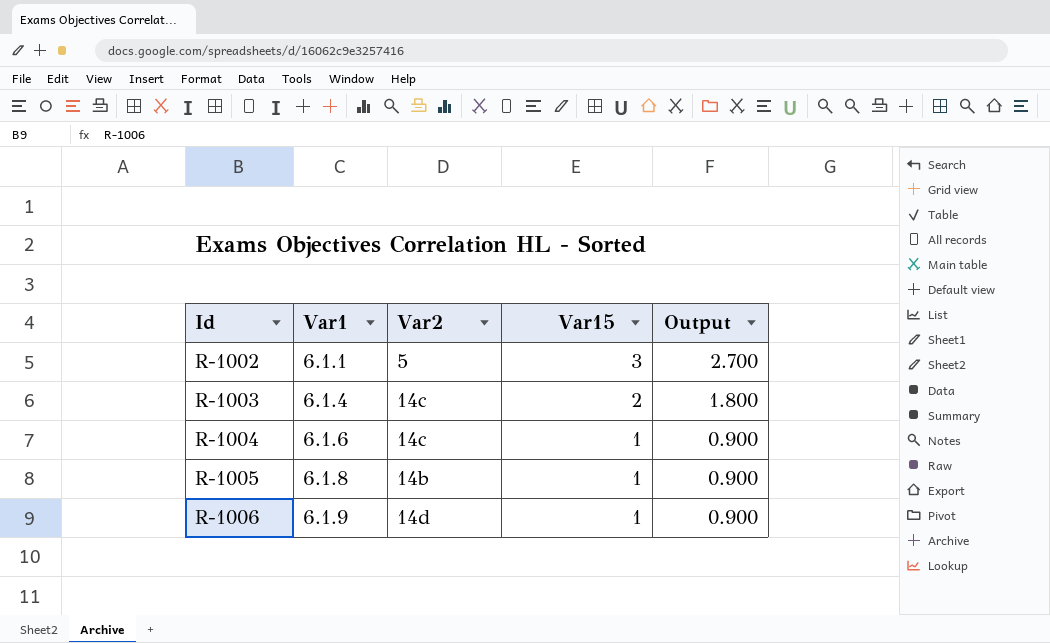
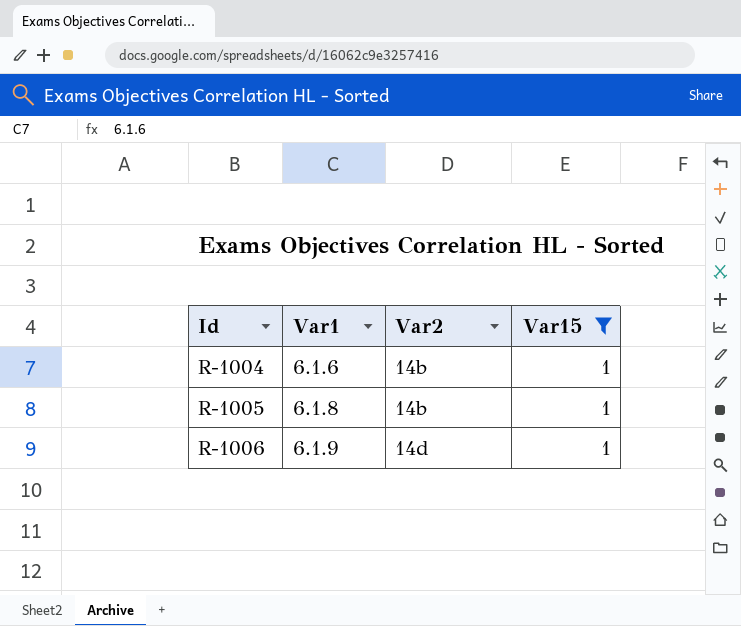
filter: none -> Var15 = 1
column Output | formula: [Var15] * 0.9 -> none
R-1004 | Var2: 14c -> 14b

